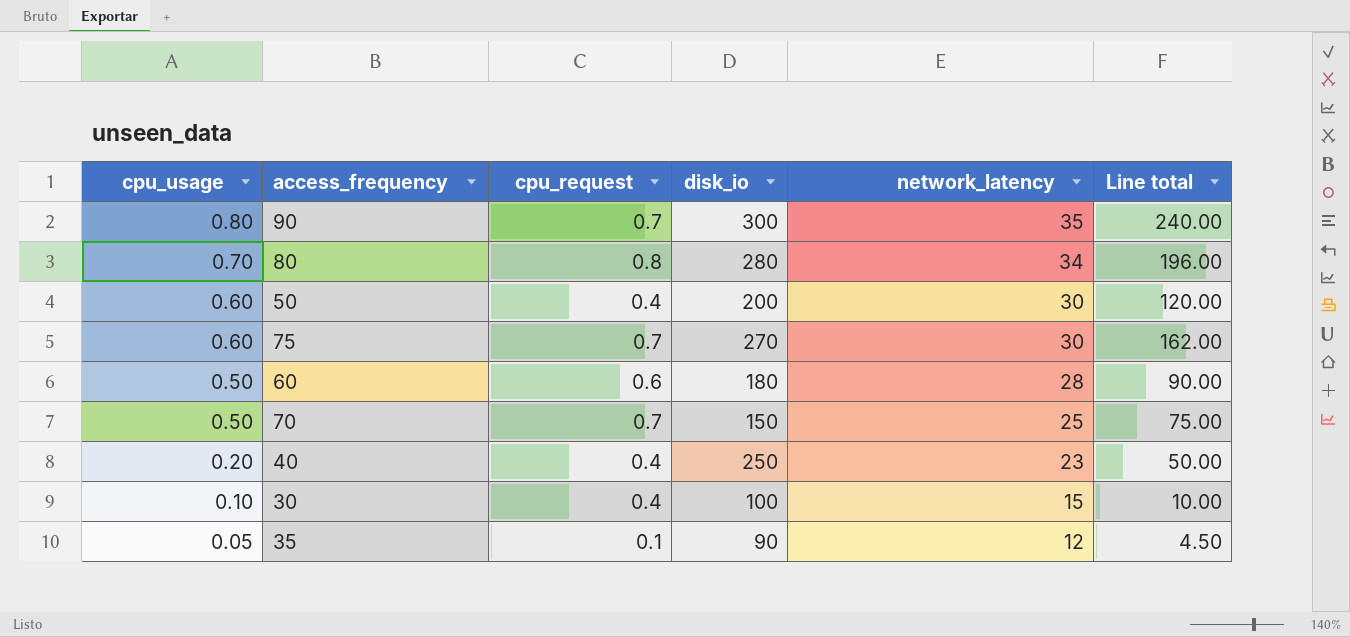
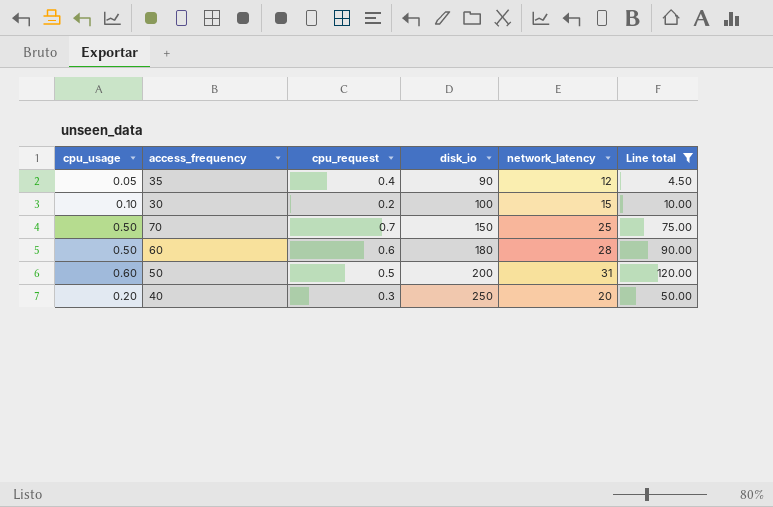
filter: none -> Line total <= 120.00
row order: cpu_usage descending -> disk_io ascending
35 | cpu_request: 0.1 -> 0.4
30 | cpu_request: 0.4 -> 0.2
50 | cpu_request: 0.4 -> 0.5
50 | network_latency: 30 -> 31
40 | cpu_request: 0.4 -> 0.3
40 | network_latency: 23 -> 20

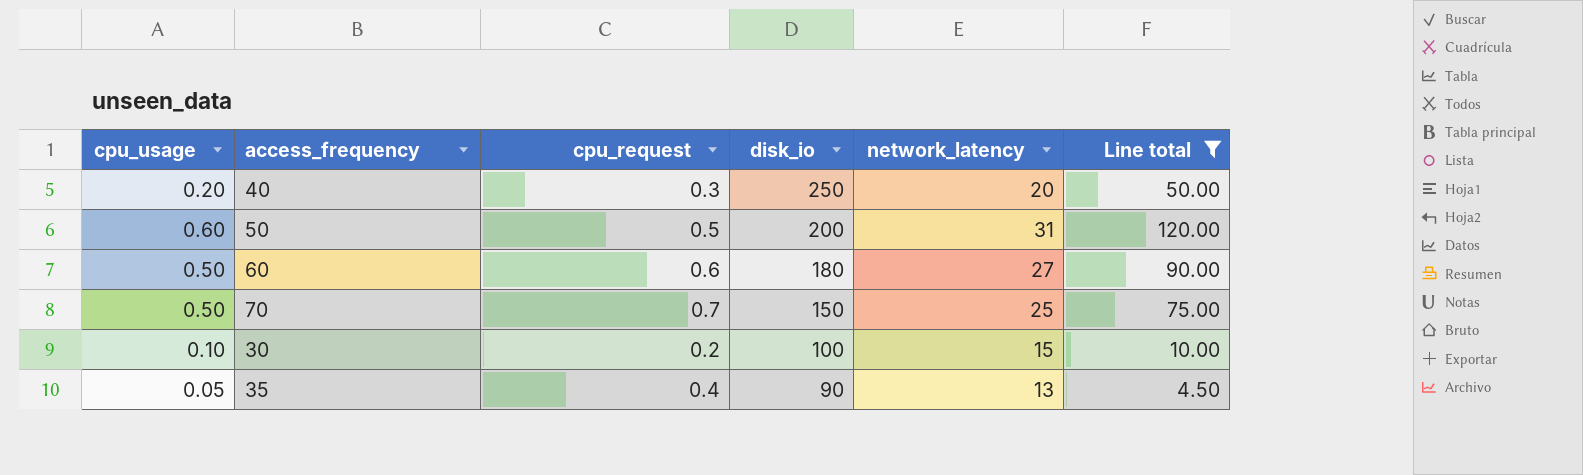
row order: disk_io ascending -> disk_io descending
60 | network_latency: 28 -> 27
35 | network_latency: 12 -> 13

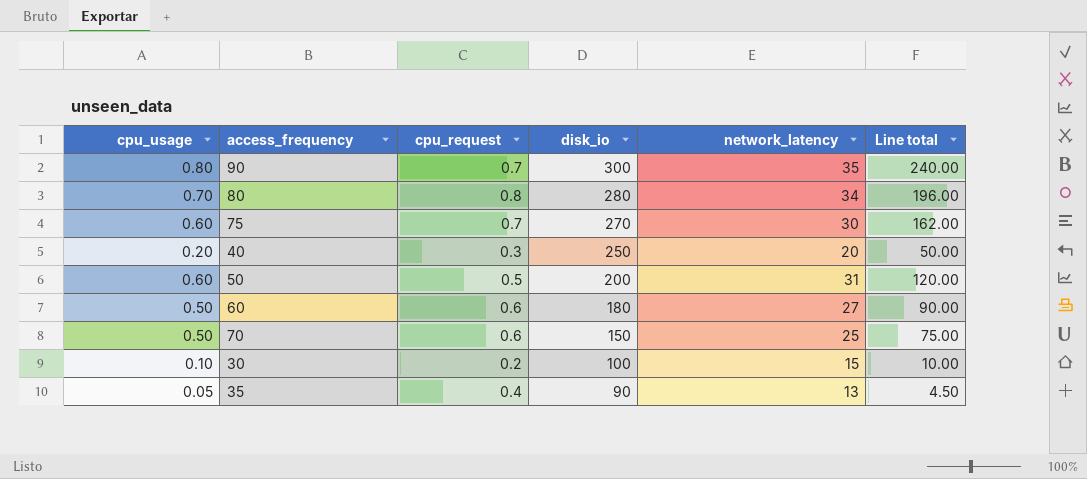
filter: Line total <= 120.00 -> none
70 | cpu_request: 0.7 -> 0.6

